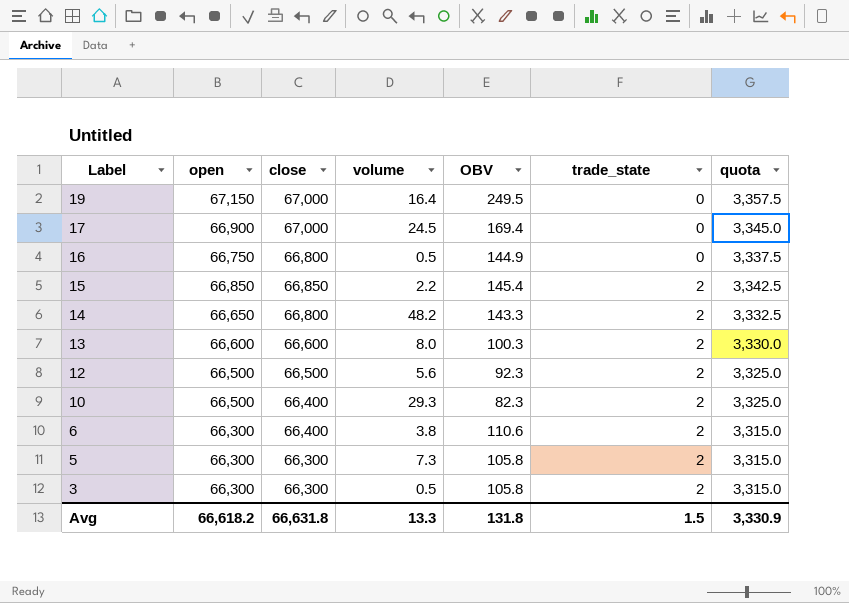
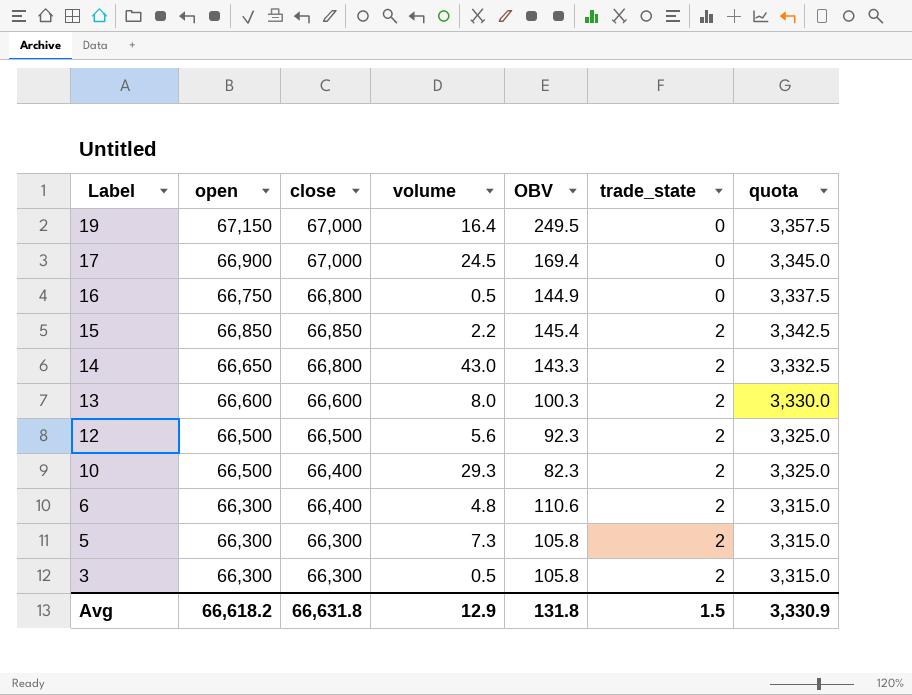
14 | volume: 48.2 -> 43.0
6 | volume: 3.8 -> 4.8
Avg | volume: 13.3 -> 12.9

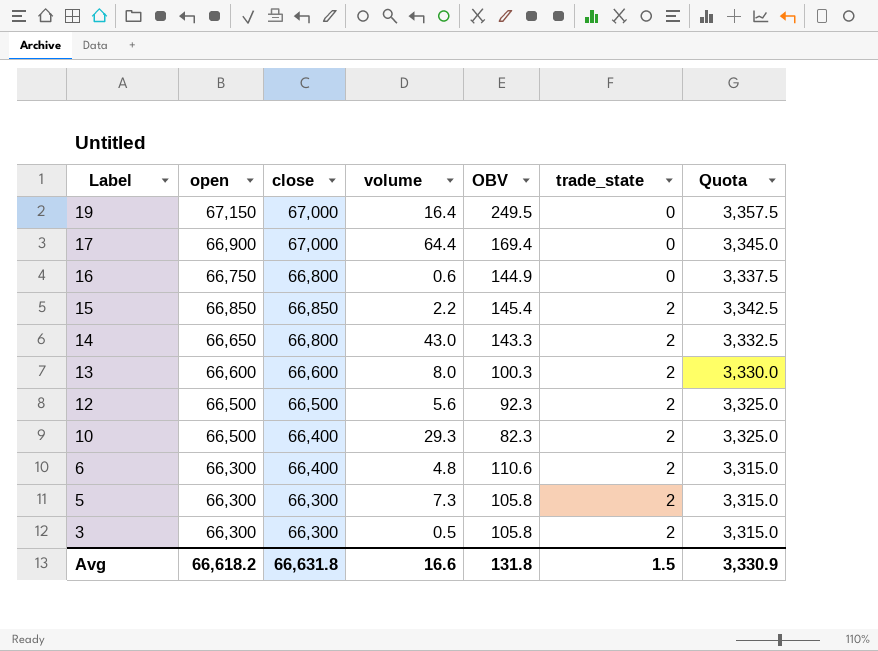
column name: quota -> Quota
17 | volume: 24.5 -> 64.4
16 | volume: 0.5 -> 0.6
Avg | volume: 12.9 -> 16.6

